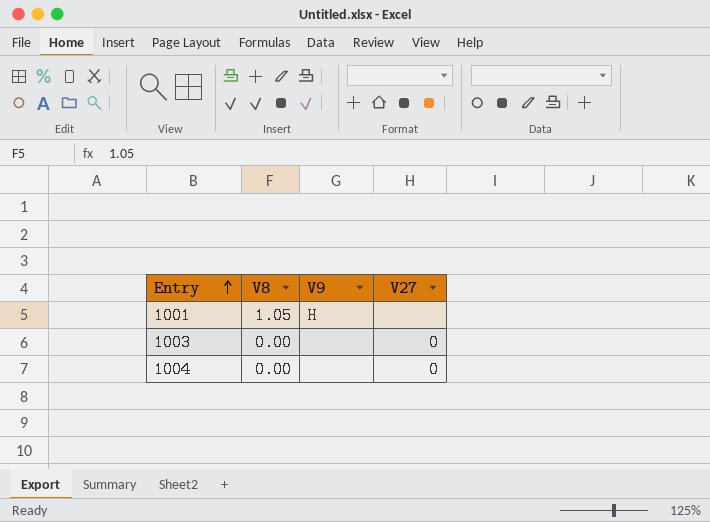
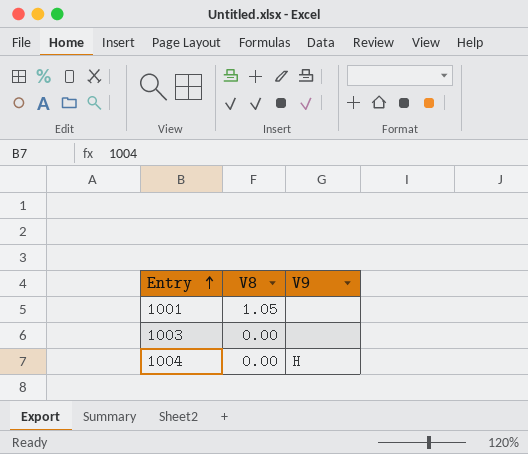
column V27 | position: 4 -> none
1001 | V9: H -> none
1004 | V9: none -> H

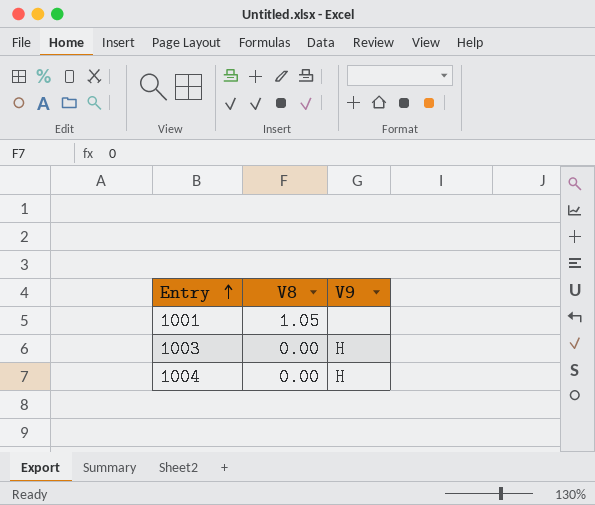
1003 | V9: none -> H

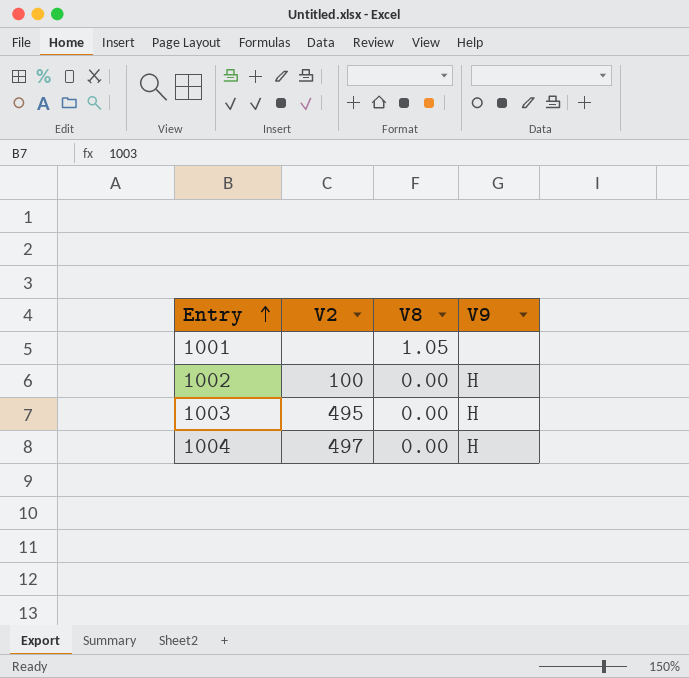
column V2 | position: none -> 2
row 1002: none -> 100 | 0.00 | H

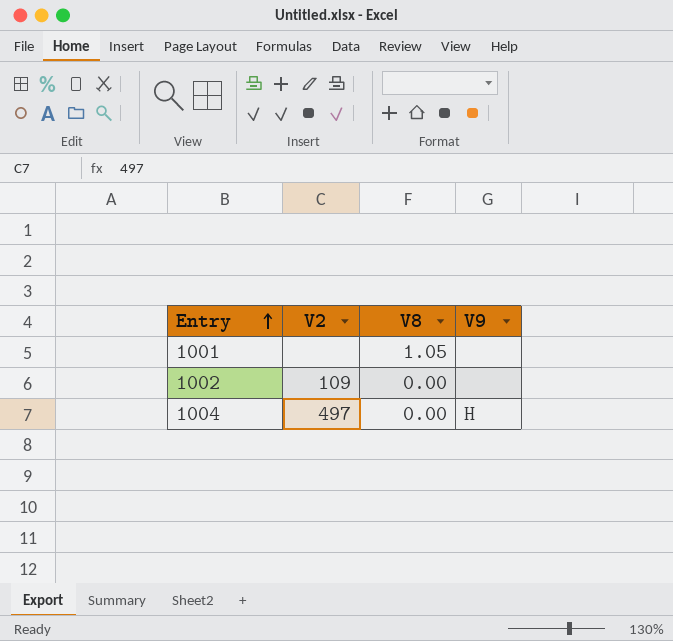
row 1003: 495 | 0.00 | H -> none
1002 | V2: 100 -> 109
1002 | V9: H -> none

